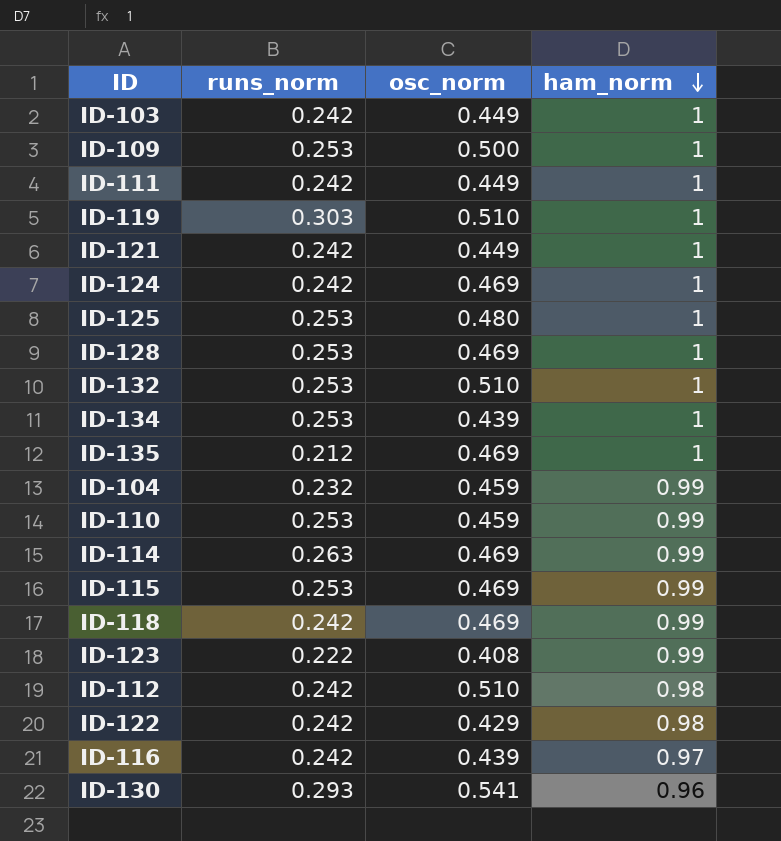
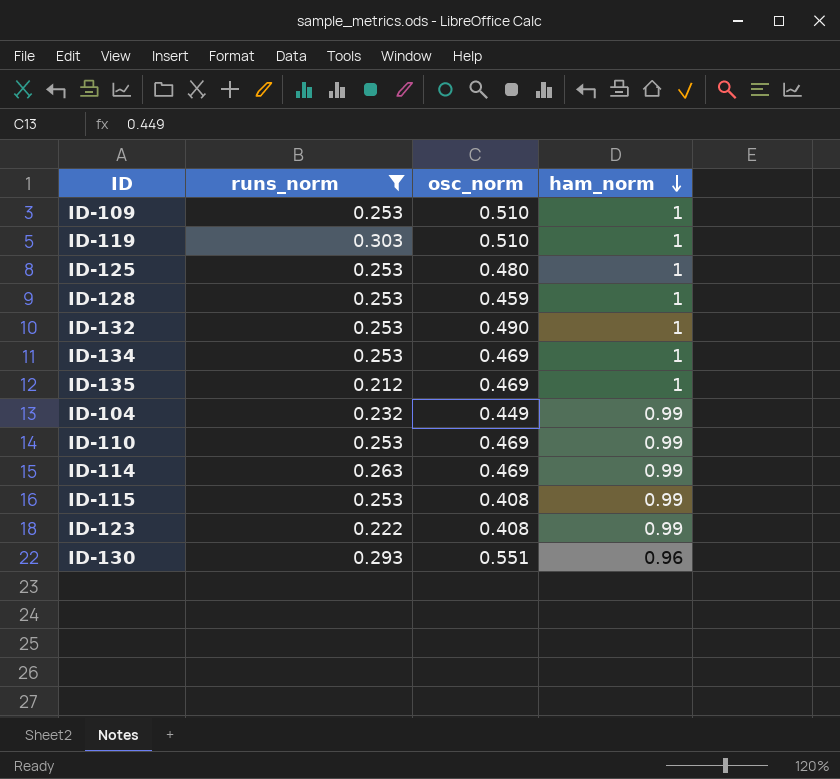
filter: none -> runs_norm != 0.242
ID-109 | osc_norm: 0.500 -> 0.510
ID-128 | osc_norm: 0.469 -> 0.459
ID-132 | osc_norm: 0.510 -> 0.490
ID-134 | osc_norm: 0.439 -> 0.469
ID-104 | osc_norm: 0.459 -> 0.449
ID-110 | osc_norm: 0.459 -> 0.469
ID-115 | osc_norm: 0.469 -> 0.408
ID-130 | osc_norm: 0.541 -> 0.551

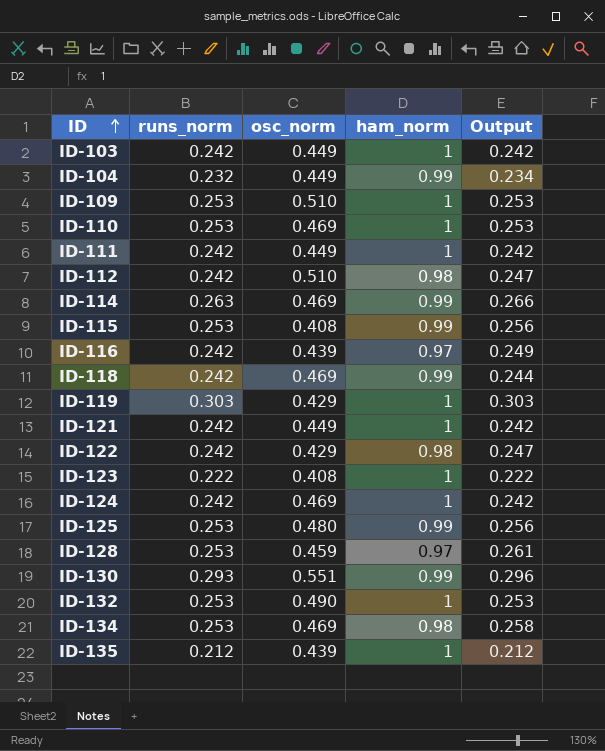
filter: runs_norm != 0.242 -> none
row order: ham_norm descending -> ID ascending
column Output | formula: none -> [runs_norm] / [ham_norm]
ID-110 | ham_norm: 0.99 -> 1
ID-119 | osc_norm: 0.510 -> 0.429
ID-123 | ham_norm: 0.99 -> 1
ID-125 | ham_norm: 1 -> 0.99
ID-128 | ham_norm: 1 -> 0.97
ID-130 | ham_norm: 0.96 -> 0.99
ID-134 | ham_norm: 1 -> 0.98
ID-135 | osc_norm: 0.469 -> 0.439

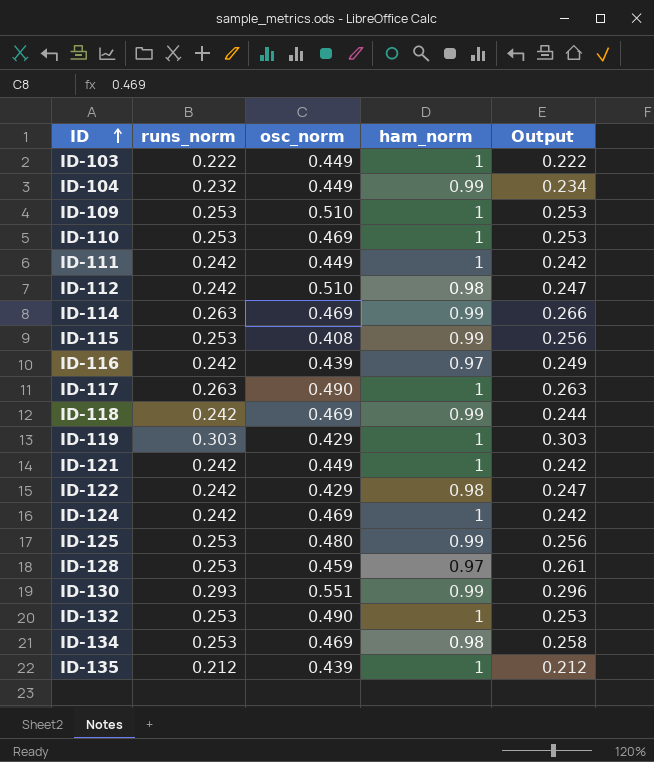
row ID-123: 0.222 | 0.408 | 1 | 0.222 -> none
ID-103 | runs_norm: 0.242 -> 0.222
ID-103 | Output: 0.242 -> 0.222
row ID-117: none -> 0.263 | 0.490 | 1 | 0.263

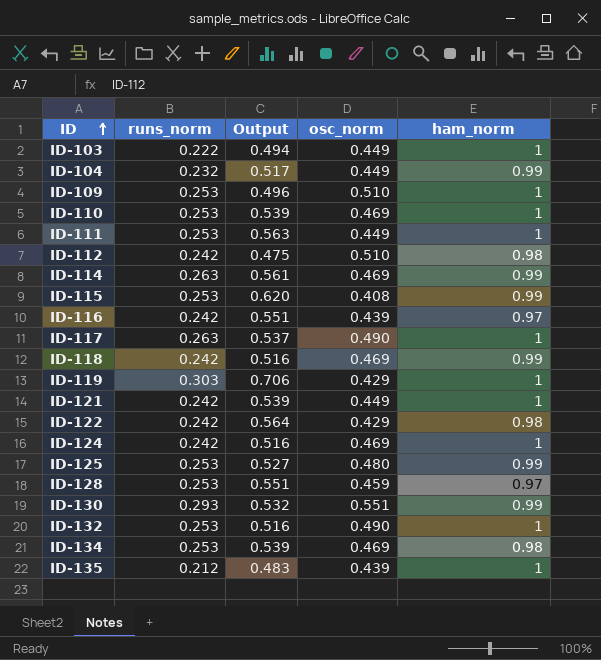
column Output | formula: [runs_norm] / [ham_norm] -> [runs_norm] / [osc_norm]
column Output | position: 5 -> 3
ID-111 | runs_norm: 0.242 -> 0.253

